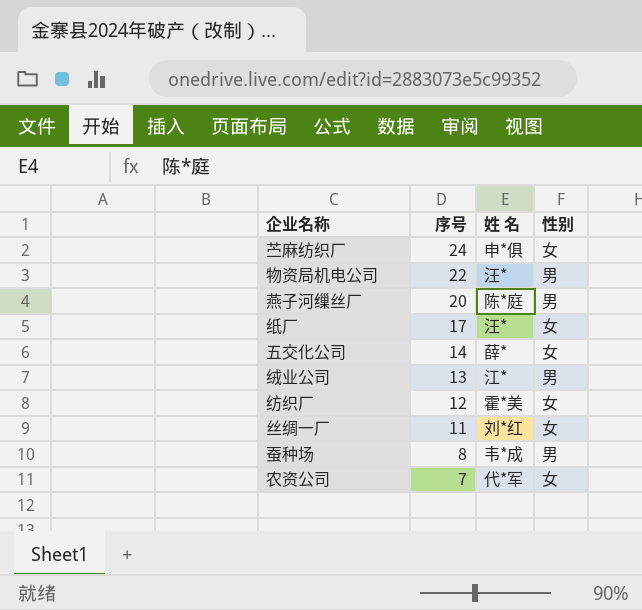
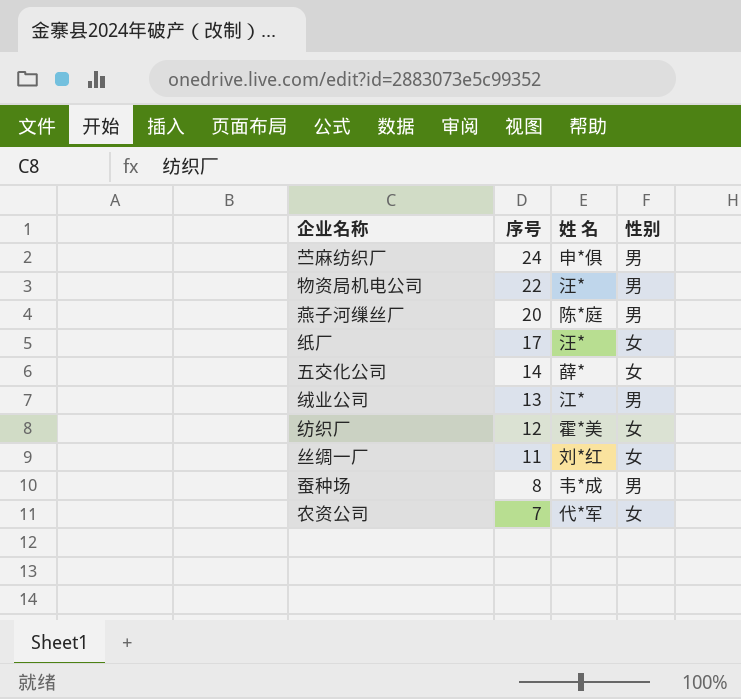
苎麻纺织厂 | 性别: 女 -> 男

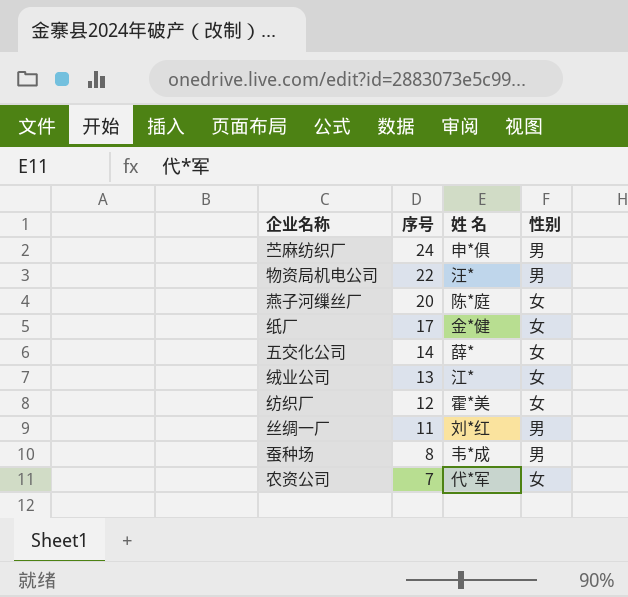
燕子河缫丝厂 | 性别: 男 -> 女
纸厂 | 姓 名: 汪* -> 金*健
绒业公司 | 性别: 男 -> 女
丝绸一厂 | 性别: 女 -> 男

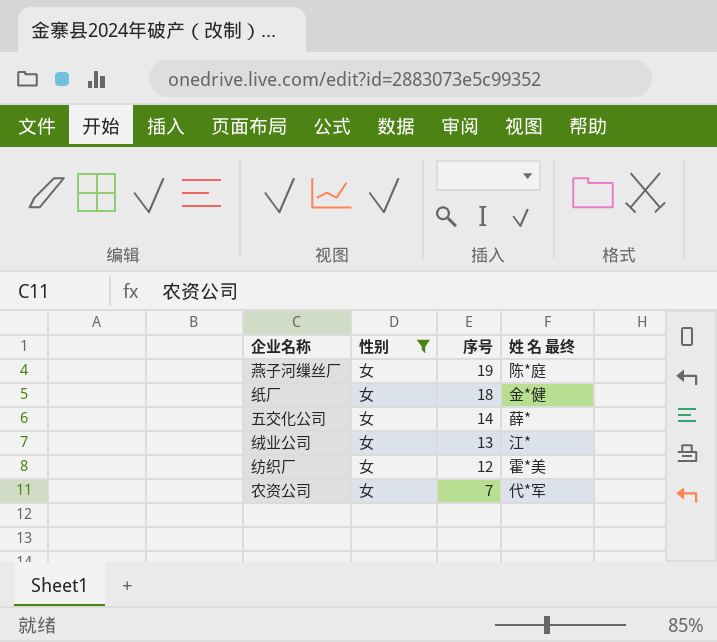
filter: none -> 性别 = 女
column 性别 | position: 4 -> 2
column name: 姓 名 -> 姓 名 最终
燕子河缫丝厂 | 序号: 20 -> 19
纸厂 | 序号: 17 -> 18

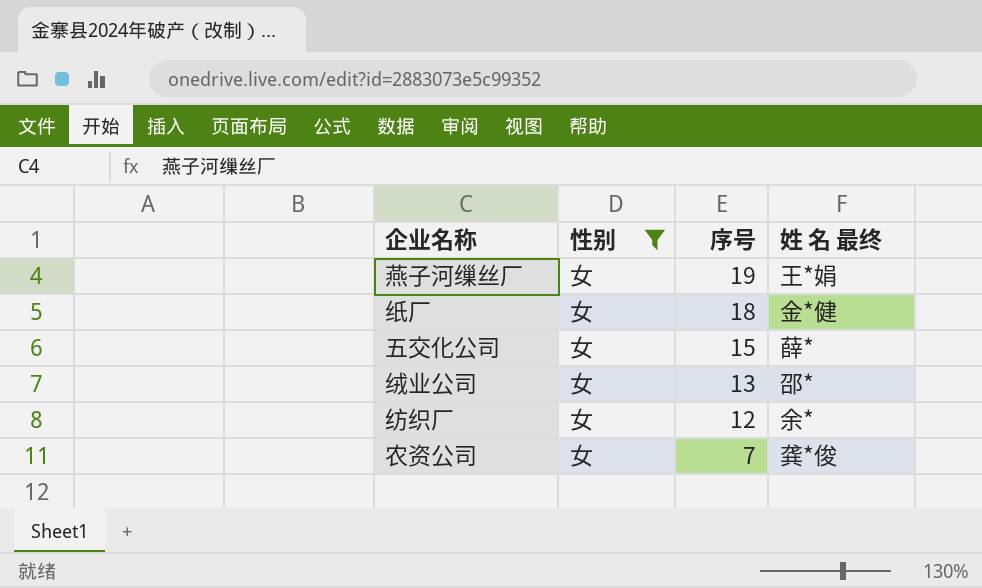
燕子河缫丝厂 | 姓 名 最终: 陈*庭 -> 王*娟
五交化公司 | 序号: 14 -> 15
绒业公司 | 姓 名 最终: 江* -> 邵*
纺织厂 | 姓 名 最终: 霍*美 -> 余*
农资公司 | 姓 名 最终: 代*军 -> 龚*俊

